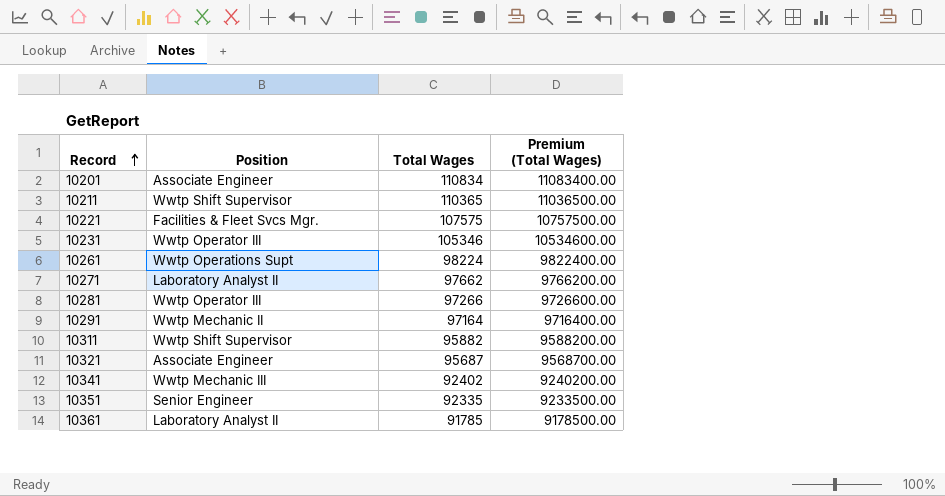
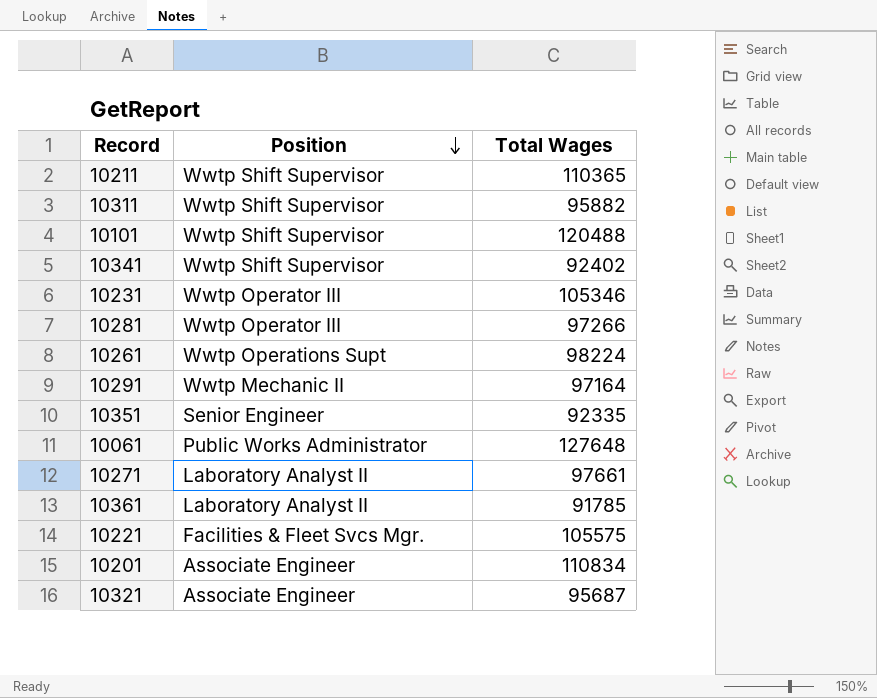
row order: Record ascending -> Position descending
column Premium (Total Wages) | formula: [Total Wages] * 100 -> none
row 10101: none -> Wwtp Shift Supervisor | 120488
10341 | Position: Wwtp Mechanic III -> Wwtp Shift Supervisor
row 10061: none -> Public Works Administrator | 127648
10271 | Total Wages: 97662 -> 97661
10221 | Total Wages: 107575 -> 105575

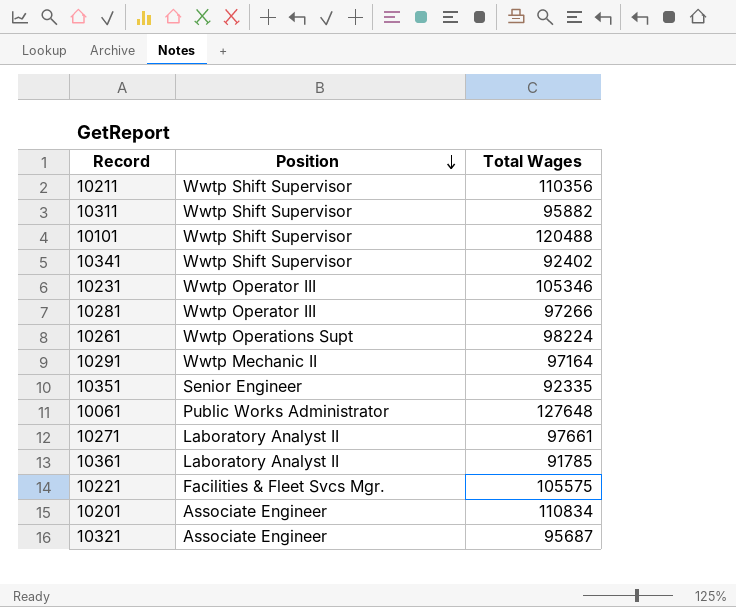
10211 | Total Wages: 110365 -> 110356

